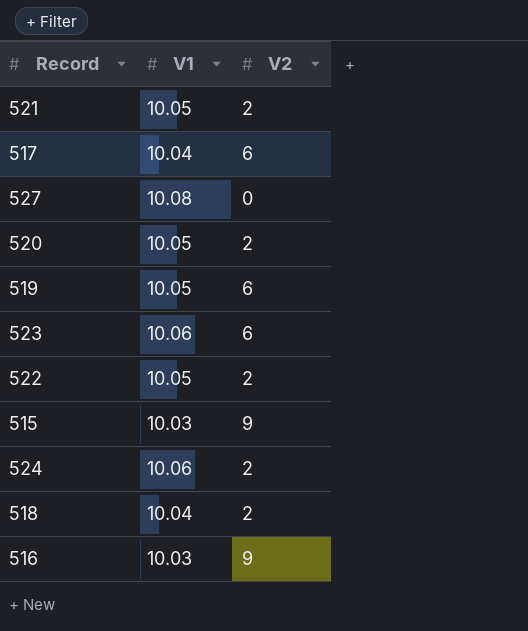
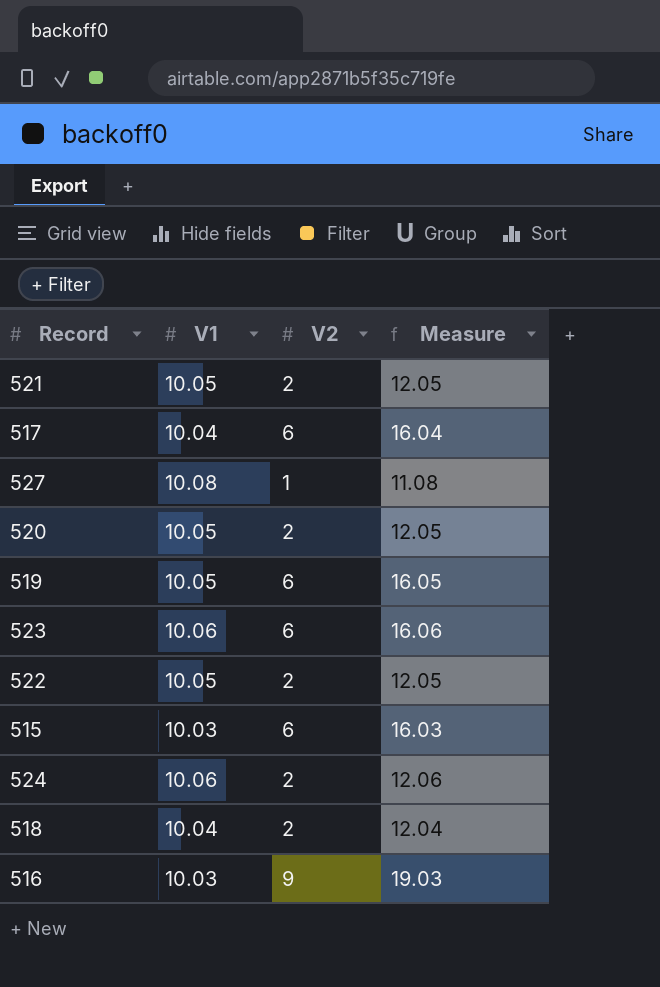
column Measure | formula: none -> [V1] + [V2]
527 | V2: 0 -> 1
515 | V2: 9 -> 6

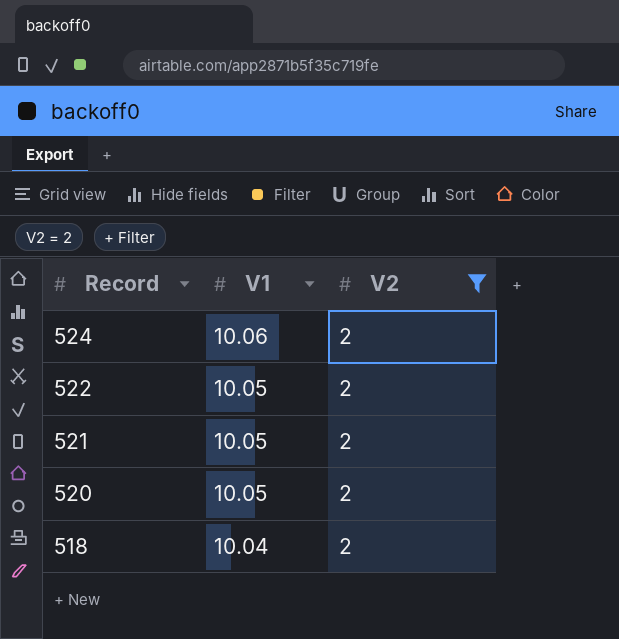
filter: none -> V2 = 2
row order: none -> Record descending
column Measure | formula: [V1] + [V2] -> none

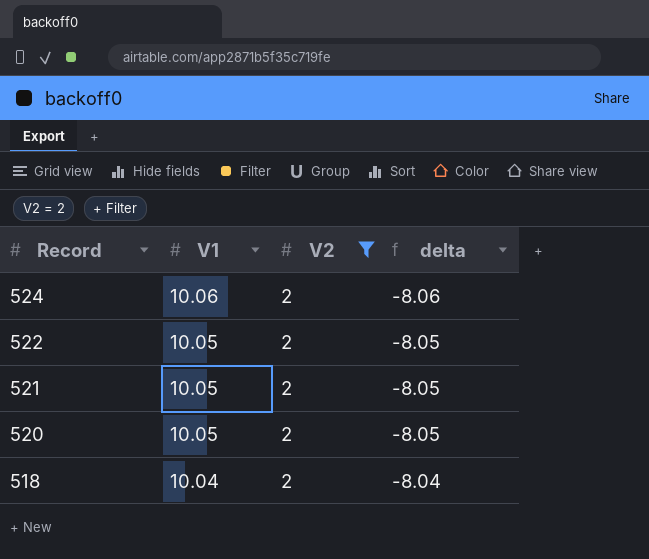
column delta | formula: none -> [V2] - [V1]

